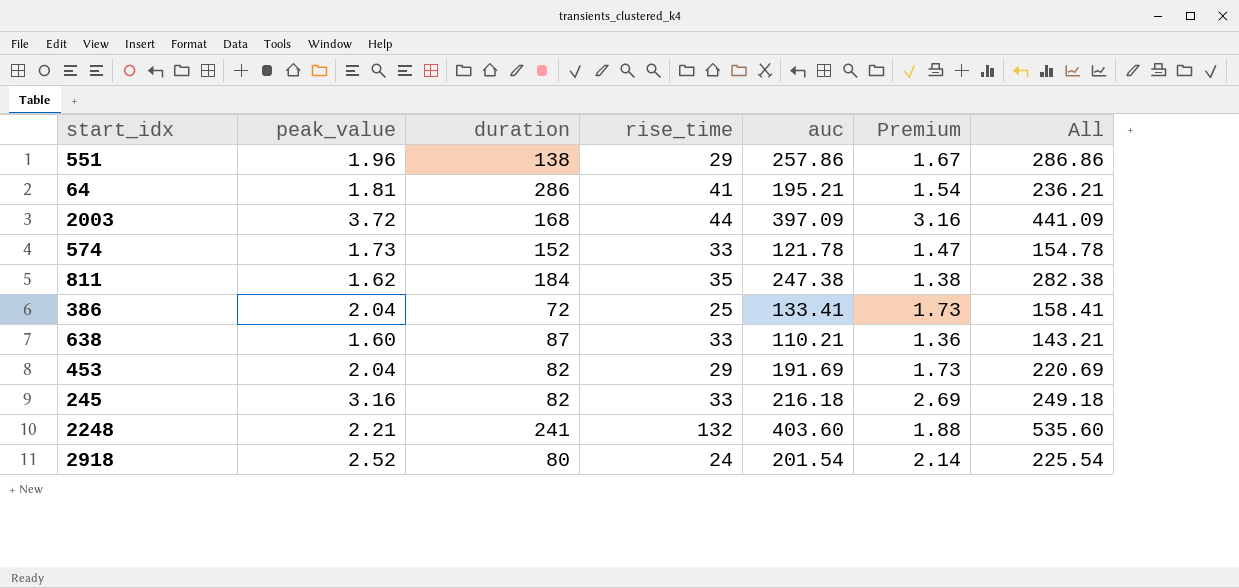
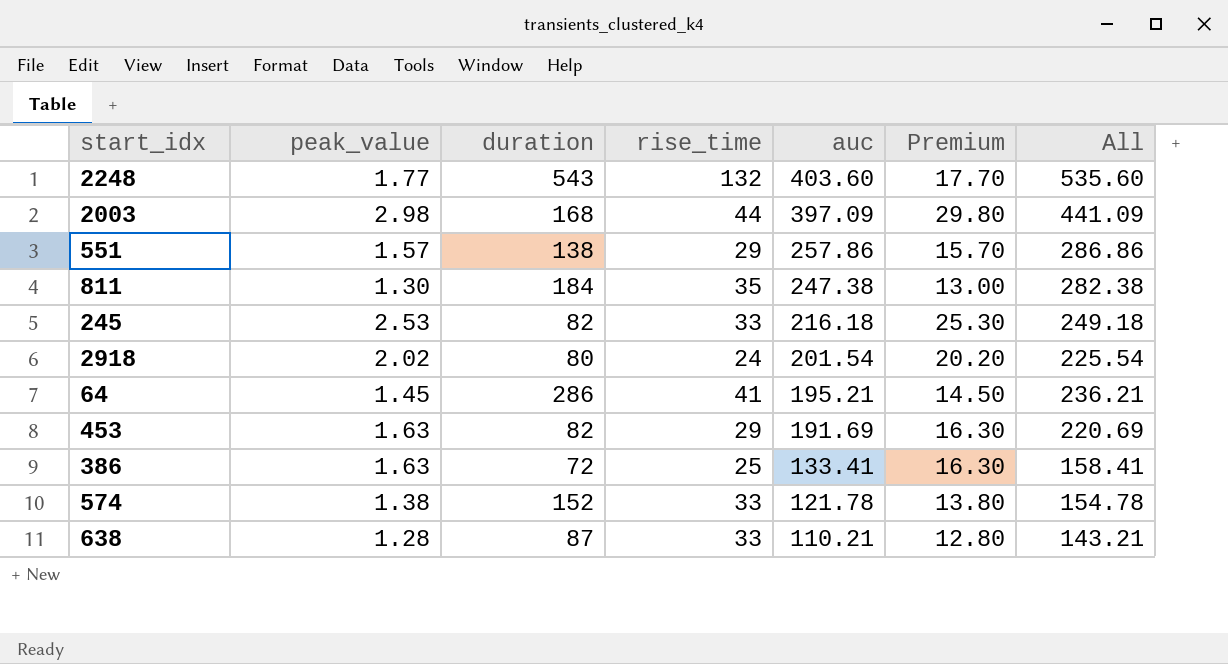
row order: none -> auc descending
column Premium | formula: [peak_value] * 0.85 -> [peak_value] * 10
2248 | peak_value: 2.21 -> 1.77
2248 | duration: 241 -> 543
2003 | peak_value: 3.72 -> 2.98
551 | peak_value: 1.96 -> 1.57
811 | peak_value: 1.62 -> 1.30
245 | peak_value: 3.16 -> 2.53
2918 | peak_value: 2.52 -> 2.02
64 | peak_value: 1.81 -> 1.45
453 | peak_value: 2.04 -> 1.63
386 | peak_value: 2.04 -> 1.63
574 | peak_value: 1.73 -> 1.38
638 | peak_value: 1.60 -> 1.28

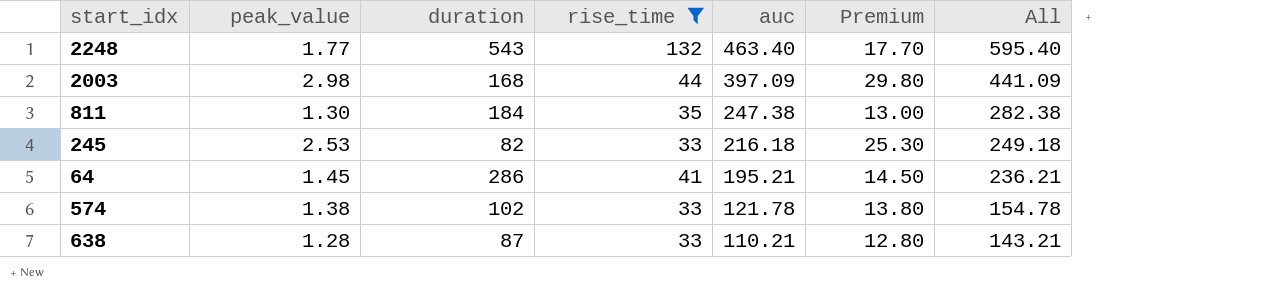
filter: none -> rise_time >= 33
2248 | auc: 403.60 -> 463.40
2248 | All: 535.60 -> 595.40
574 | duration: 152 -> 102

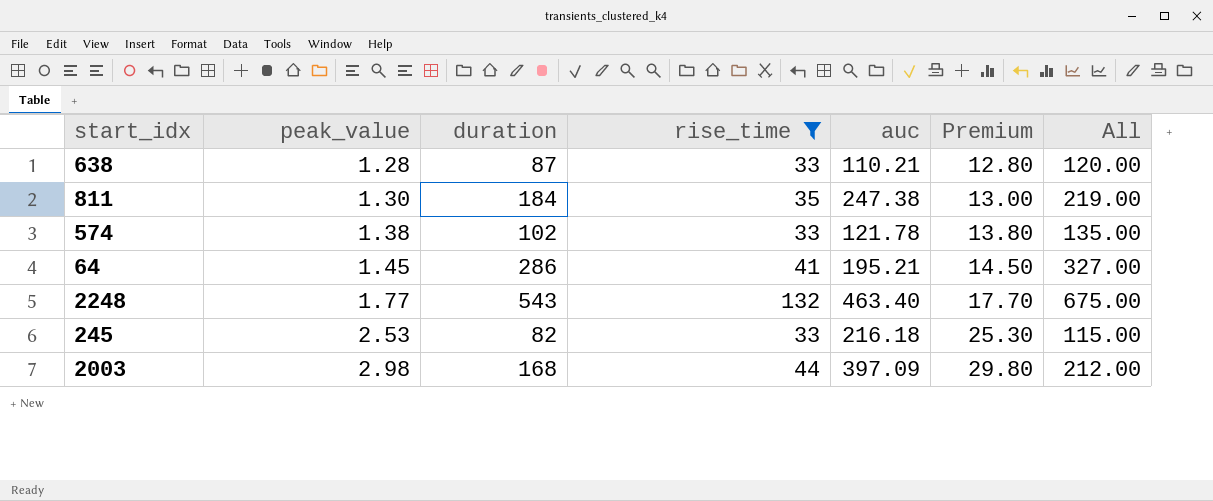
row order: auc descending -> peak_value ascending
column All | formula: [rise_time] + [auc] -> [duration] + [rise_time]

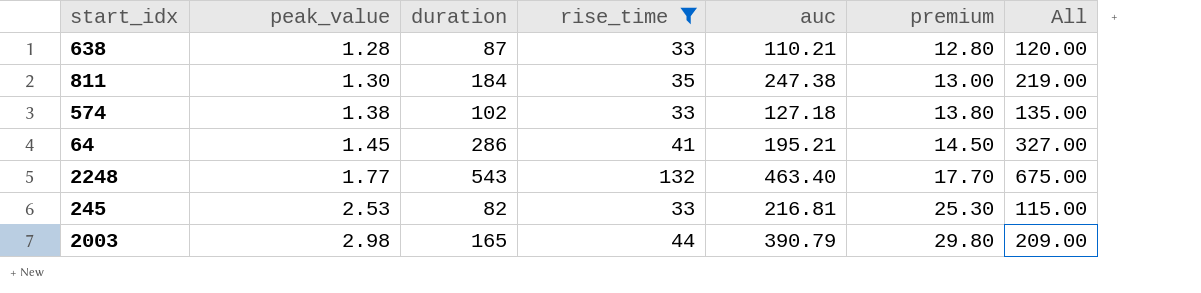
column name: Premium -> premium
574 | auc: 121.78 -> 127.18
245 | auc: 216.18 -> 216.81
2003 | duration: 168 -> 165
2003 | auc: 397.09 -> 390.79
2003 | All: 212.00 -> 209.00

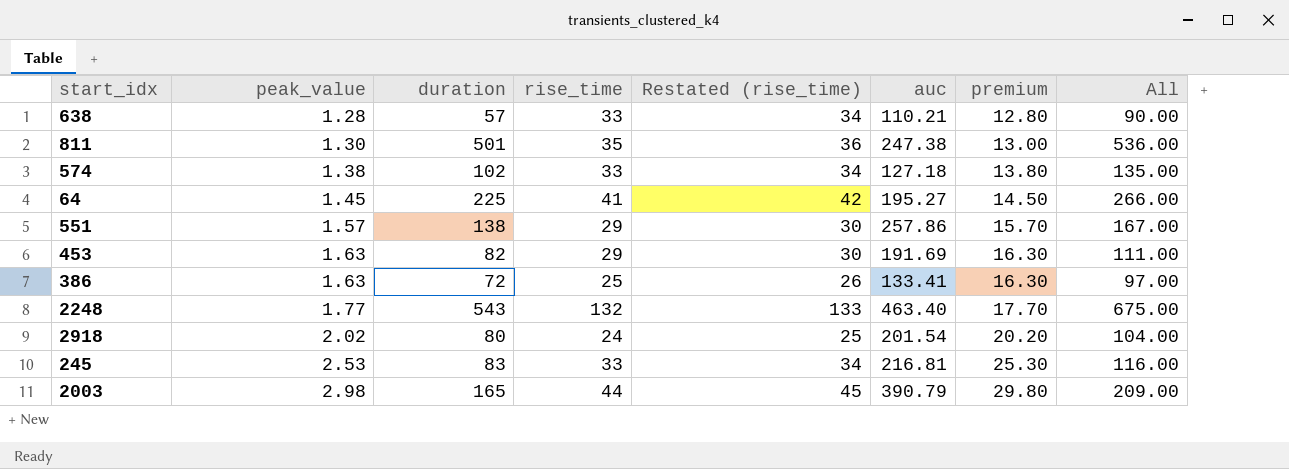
filter: rise_time >= 33 -> none
column Restated (rise_time) | formula: none -> [rise_time] + 1
638 | duration: 87 -> 57
638 | All: 120.00 -> 90.00
811 | duration: 184 -> 501
811 | All: 219.00 -> 536.00
64 | duration: 286 -> 225
64 | auc: 195.21 -> 195.27
64 | All: 327.00 -> 266.00
245 | duration: 82 -> 83
245 | All: 115.00 -> 116.00

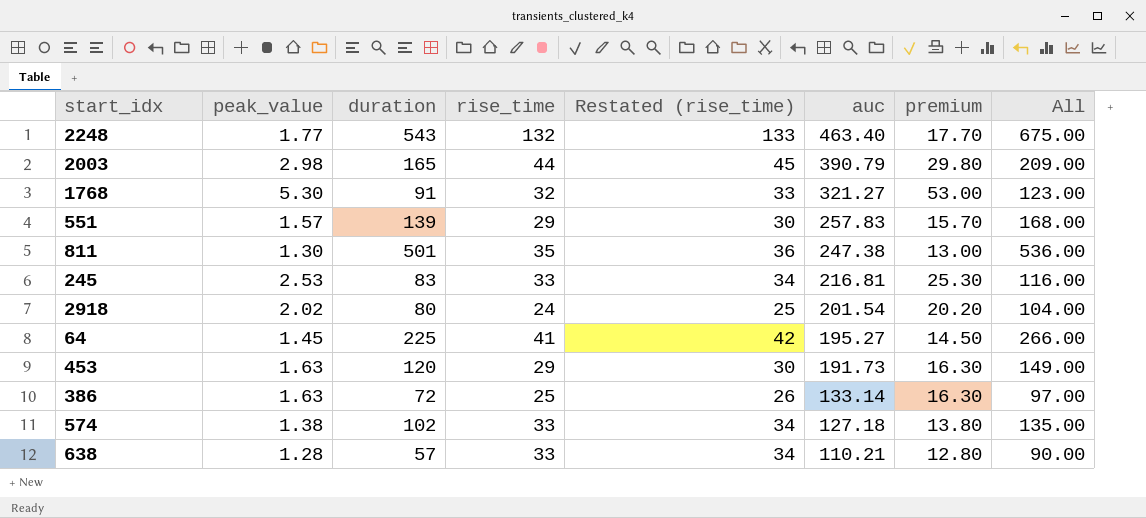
row order: peak_value ascending -> auc descending
row 1768: none -> 5.30 | 91 | 32 | 33 | 321.27 | 53.00 | 123.00
551 | duration: 138 -> 139
551 | auc: 257.86 -> 257.83
551 | All: 167.00 -> 168.00
453 | duration: 82 -> 120
453 | auc: 191.69 -> 191.73
453 | All: 111.00 -> 149.00
386 | auc: 133.41 -> 133.14

